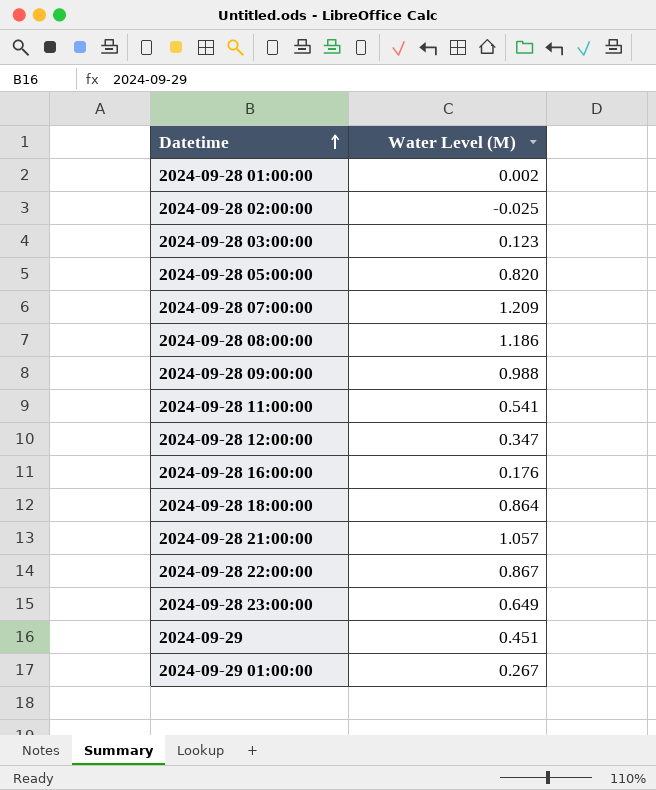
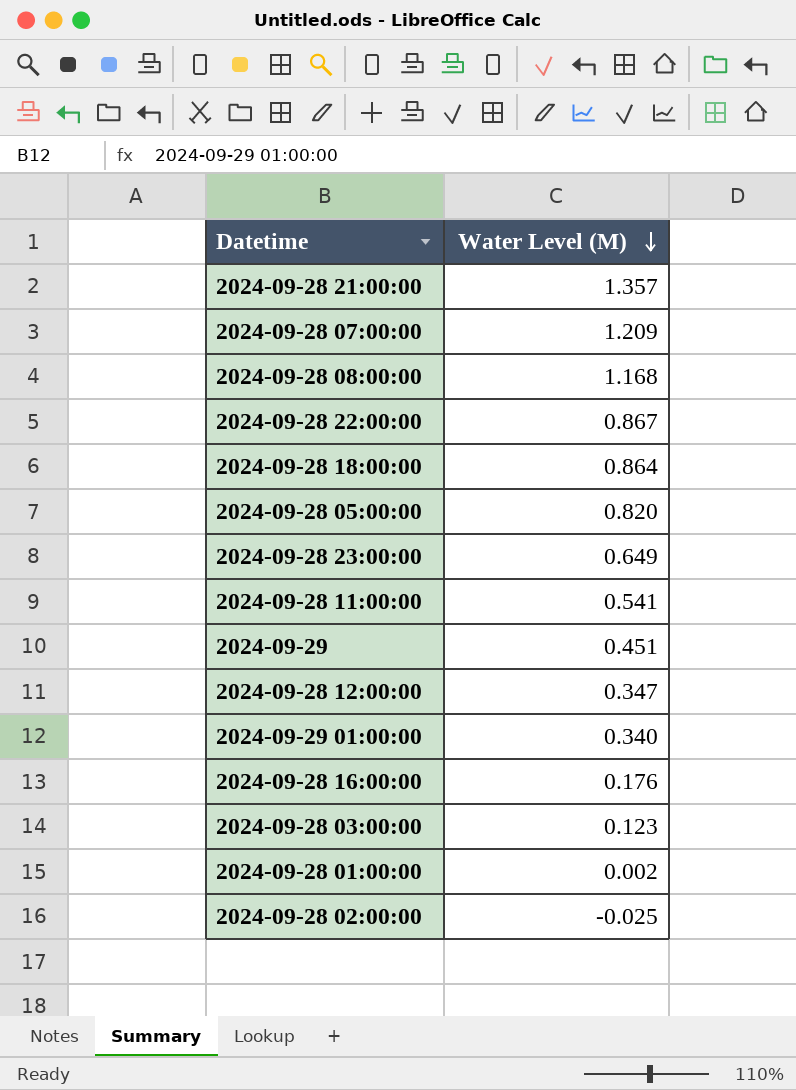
row order: Datetime ascending -> Water Level (M) descending
row 2024-09-28 09:00:00: 0.988 -> none
2024-09-28 21:00:00 | Water Level (M): 1.057 -> 1.357
2024-09-28 08:00:00 | Water Level (M): 1.186 -> 1.168
2024-09-29 01:00:00 | Water Level (M): 0.267 -> 0.340

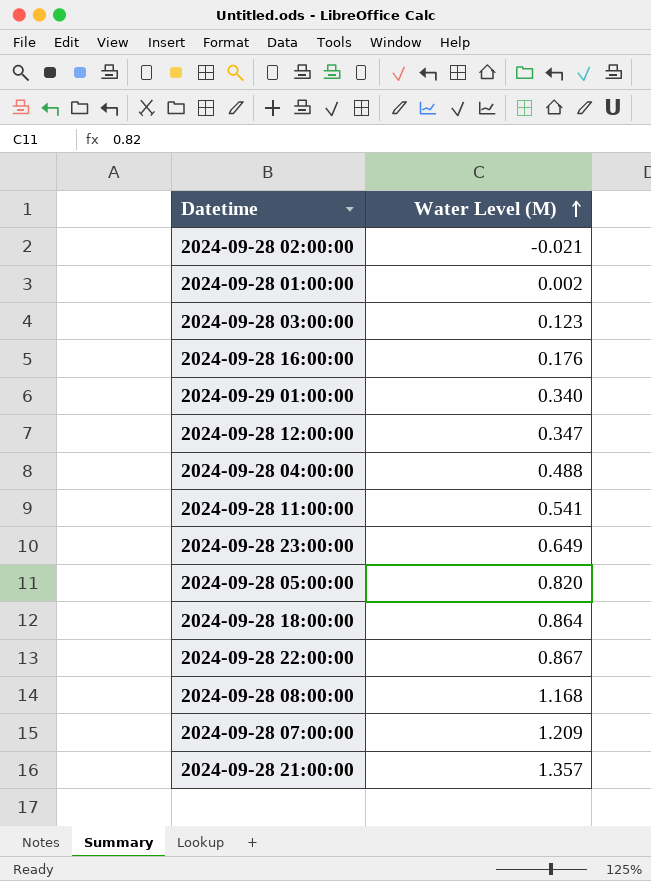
row order: Water Level (M) descending -> Water Level (M) ascending
row 2024-09-29: 0.451 -> none
2024-09-28 02:00:00 | Water Level (M): -0.025 -> -0.021
row 2024-09-28 04:00:00: none -> 0.488

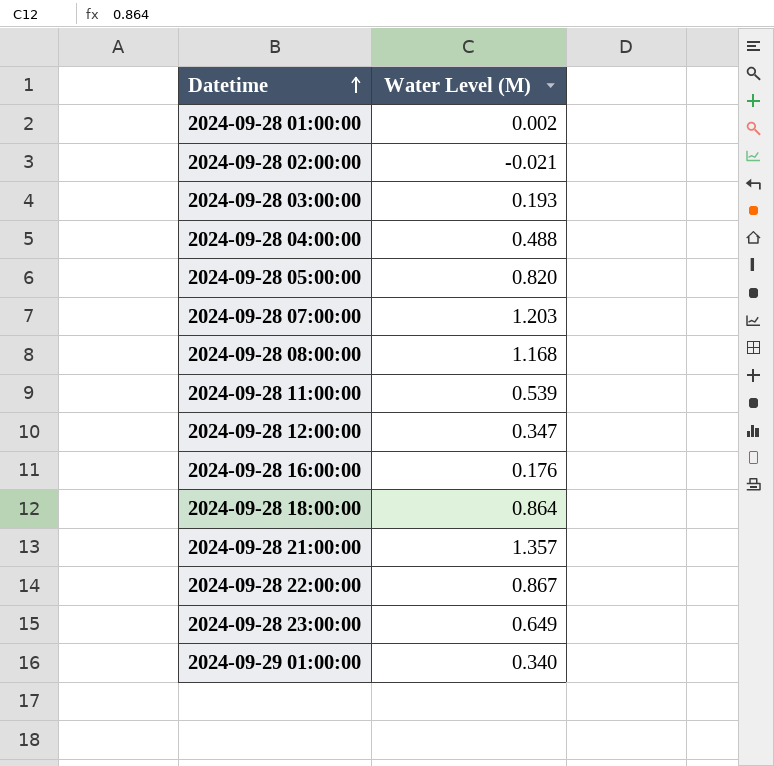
row order: Water Level (M) ascending -> Datetime ascending
2024-09-28 03:00:00 | Water Level (M): 0.123 -> 0.193
2024-09-28 07:00:00 | Water Level (M): 1.209 -> 1.203
2024-09-28 11:00:00 | Water Level (M): 0.541 -> 0.539

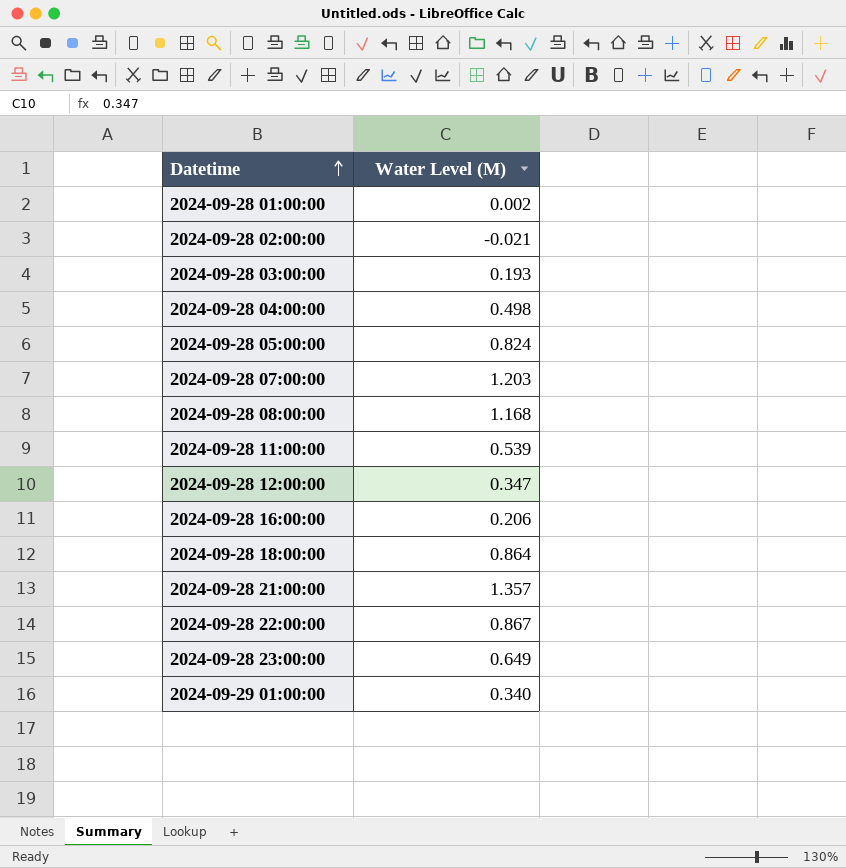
2024-09-28 04:00:00 | Water Level (M): 0.488 -> 0.498
2024-09-28 05:00:00 | Water Level (M): 0.820 -> 0.824
2024-09-28 16:00:00 | Water Level (M): 0.176 -> 0.206

